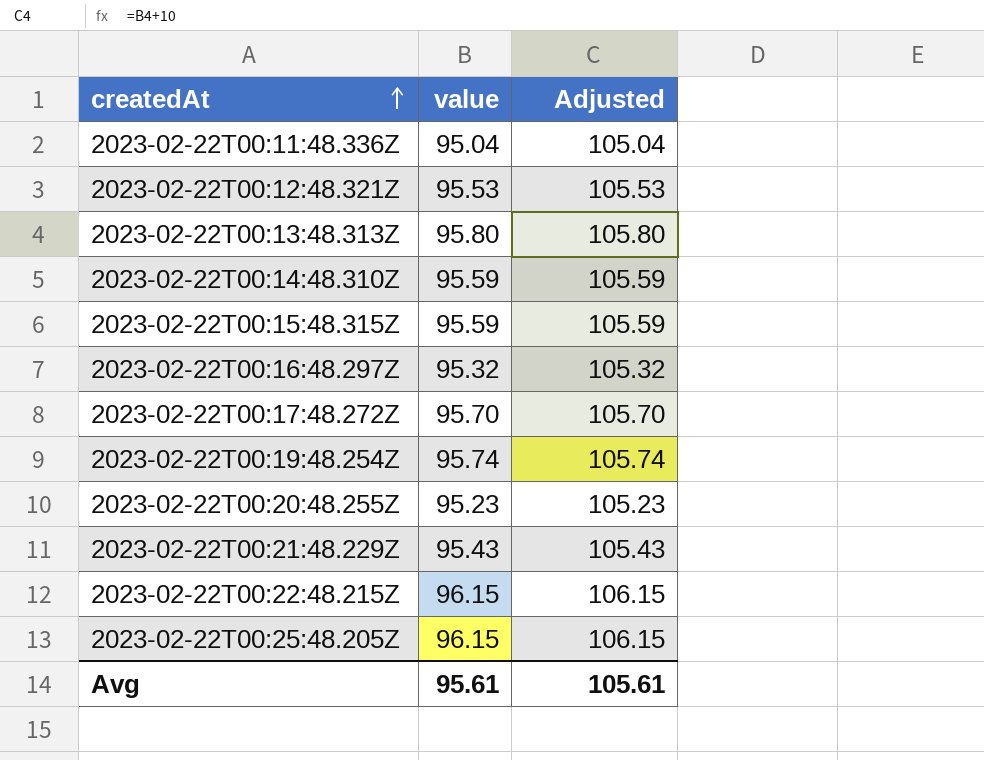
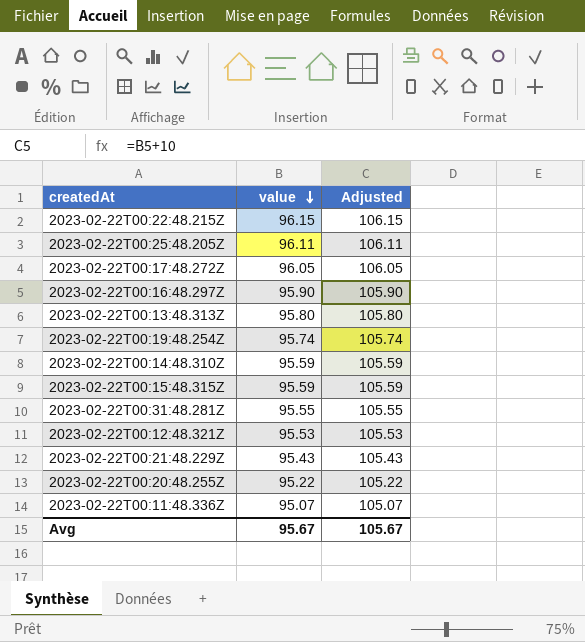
row order: createdAt ascending -> value descending
2023-02-22T00:25:48.205Z | value: 96.15 -> 96.11
2023-02-22T00:25:48.205Z | Adjusted: 106.15 -> 106.11
2023-02-22T00:17:48.272Z | value: 95.70 -> 96.05
2023-02-22T00:17:48.272Z | Adjusted: 105.70 -> 106.05
2023-02-22T00:16:48.297Z | value: 95.32 -> 95.90
2023-02-22T00:16:48.297Z | Adjusted: 105.32 -> 105.90
row 2023-02-22T00:31:48.281Z: none -> 95.55 | 105.55
2023-02-22T00:20:48.255Z | value: 95.23 -> 95.22
2023-02-22T00:20:48.255Z | Adjusted: 105.23 -> 105.22
2023-02-22T00:11:48.336Z | value: 95.04 -> 95.07
2023-02-22T00:11:48.336Z | Adjusted: 105.04 -> 105.07
Avg | value: 95.61 -> 95.67
Avg | Adjusted: 105.61 -> 105.67

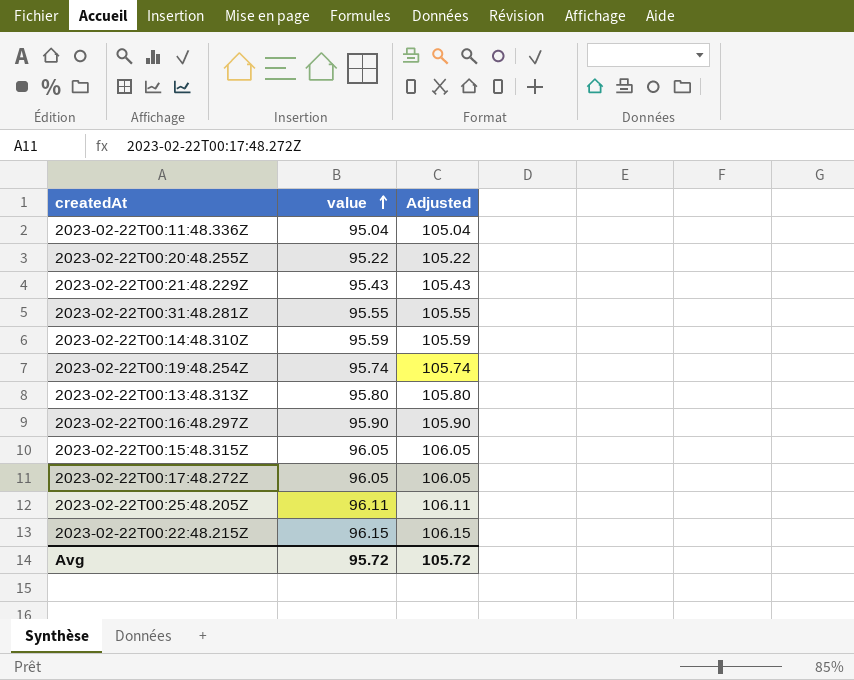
row order: value descending -> value ascending
row 2023-02-22T00:12:48.321Z: 95.53 | 105.53 -> none
2023-02-22T00:11:48.336Z | value: 95.07 -> 95.04
2023-02-22T00:11:48.336Z | Adjusted: 105.07 -> 105.04
2023-02-22T00:15:48.315Z | value: 95.59 -> 96.05
2023-02-22T00:15:48.315Z | Adjusted: 105.59 -> 106.05
Avg | value: 95.67 -> 95.72
Avg | Adjusted: 105.67 -> 105.72

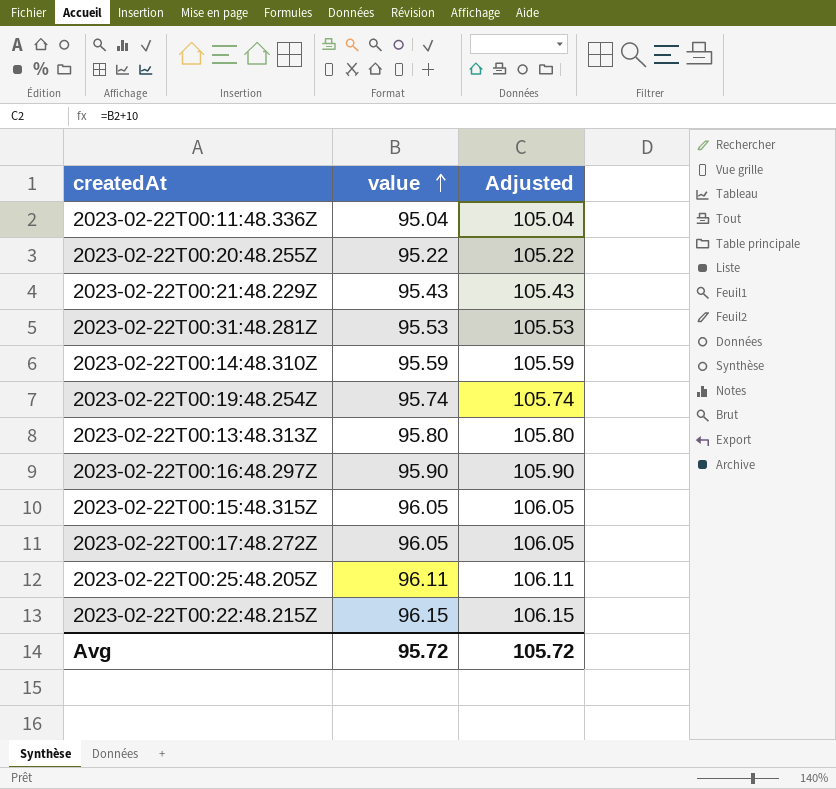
2023-02-22T00:31:48.281Z | value: 95.55 -> 95.53
2023-02-22T00:31:48.281Z | Adjusted: 105.55 -> 105.53

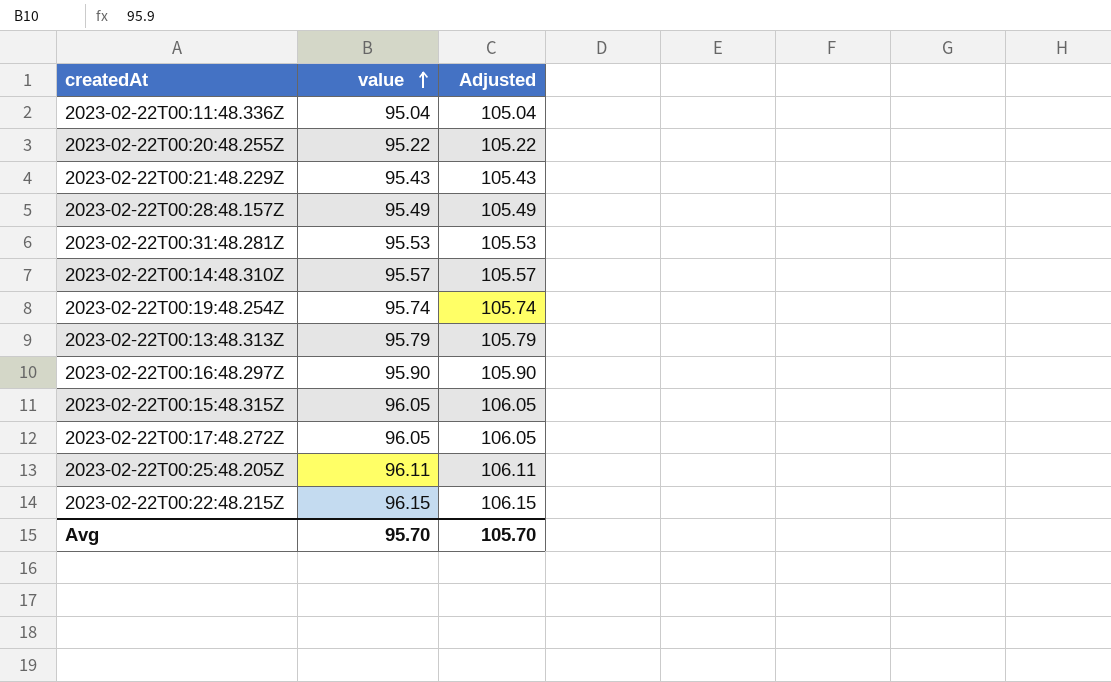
row 2023-02-22T00:28:48.157Z: none -> 95.49 | 105.49
2023-02-22T00:14:48.310Z | value: 95.59 -> 95.57
2023-02-22T00:14:48.310Z | Adjusted: 105.59 -> 105.57
2023-02-22T00:13:48.313Z | value: 95.80 -> 95.79
2023-02-22T00:13:48.313Z | Adjusted: 105.80 -> 105.79
Avg | value: 95.72 -> 95.70
Avg | Adjusted: 105.72 -> 105.70

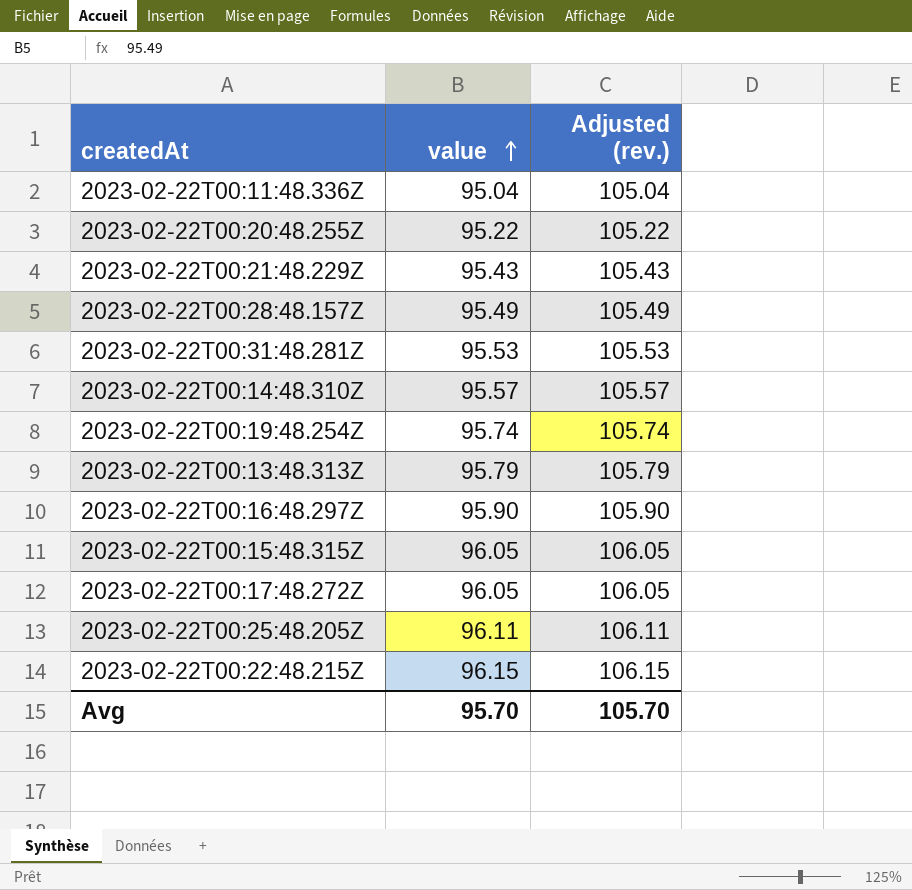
column name: Adjusted -> Adjusted (rev.)

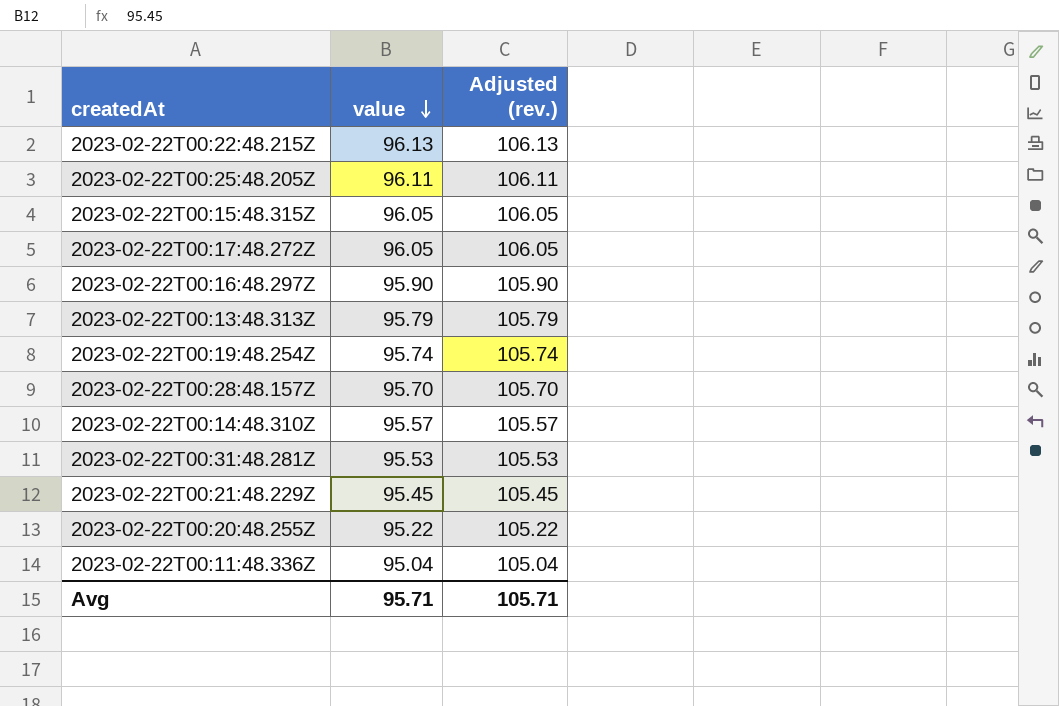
row order: value ascending -> value descending
2023-02-22T00:22:48.215Z | value: 96.15 -> 96.13
2023-02-22T00:22:48.215Z | Adjusted (rev.): 106.15 -> 106.13
2023-02-22T00:28:48.157Z | value: 95.49 -> 95.70
2023-02-22T00:28:48.157Z | Adjusted (rev.): 105.49 -> 105.70
2023-02-22T00:21:48.229Z | value: 95.43 -> 95.45
2023-02-22T00:21:48.229Z | Adjusted (rev.): 105.43 -> 105.45
Avg | value: 95.70 -> 95.71
Avg | Adjusted (rev.): 105.70 -> 105.71

